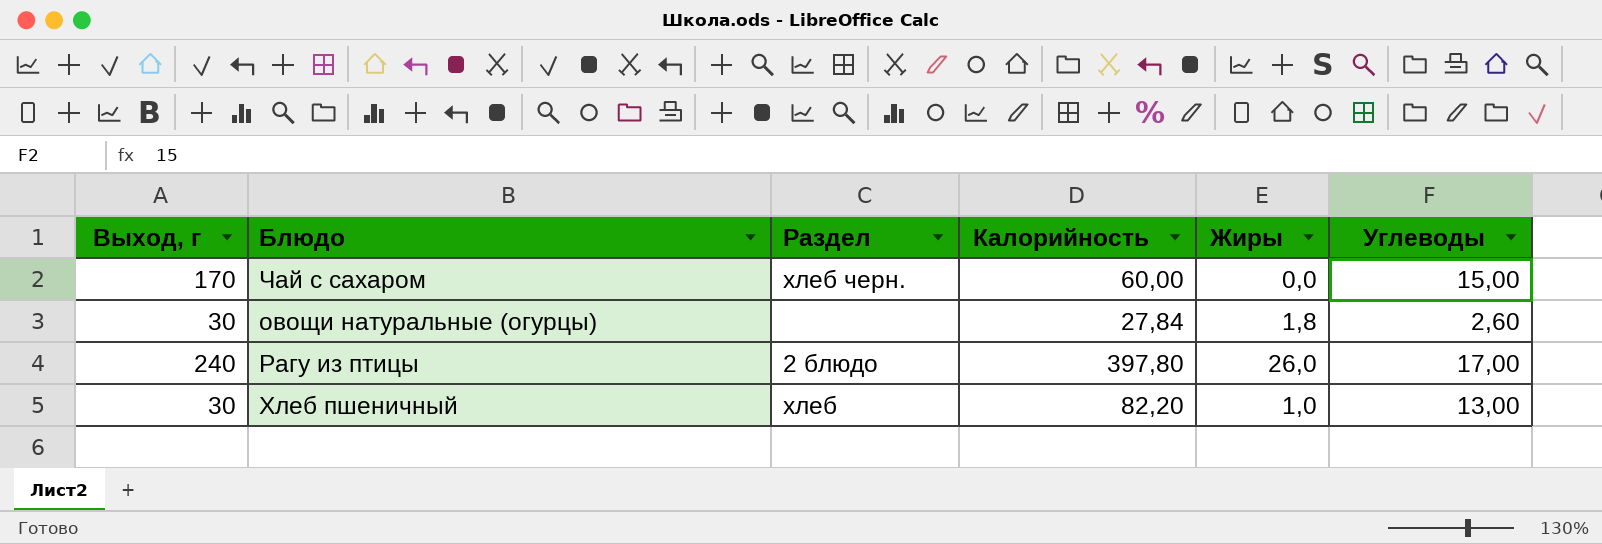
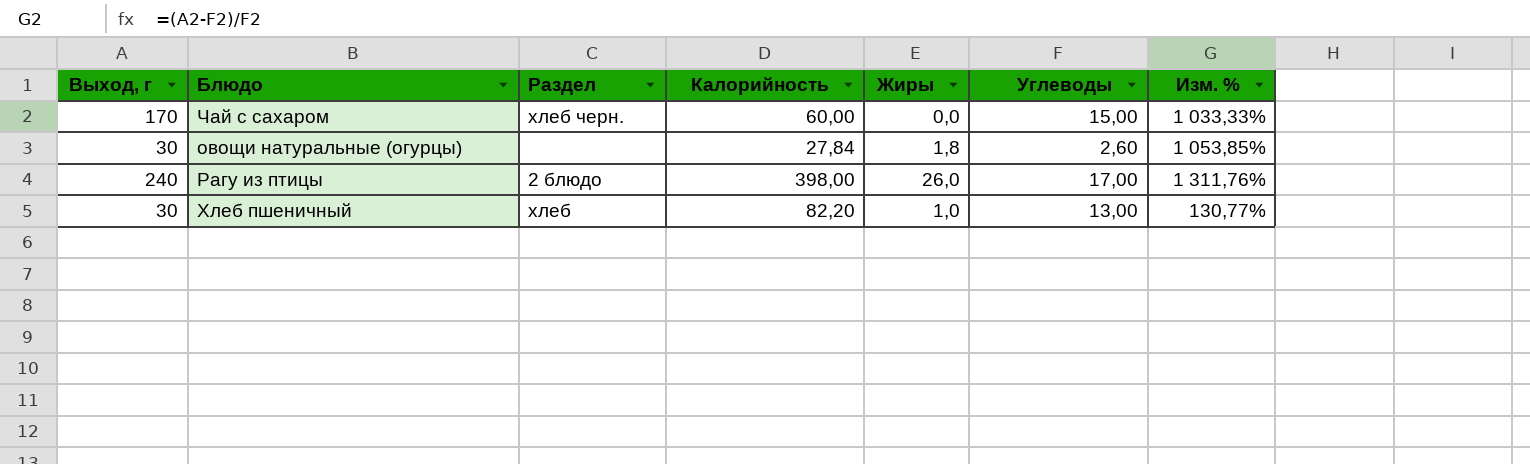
column Изм. % | formula: none -> ([Выход, г] - [Углеводы]) / [Углеводы]
Рагу из птицы | Калорийность: 397,80 -> 398,00

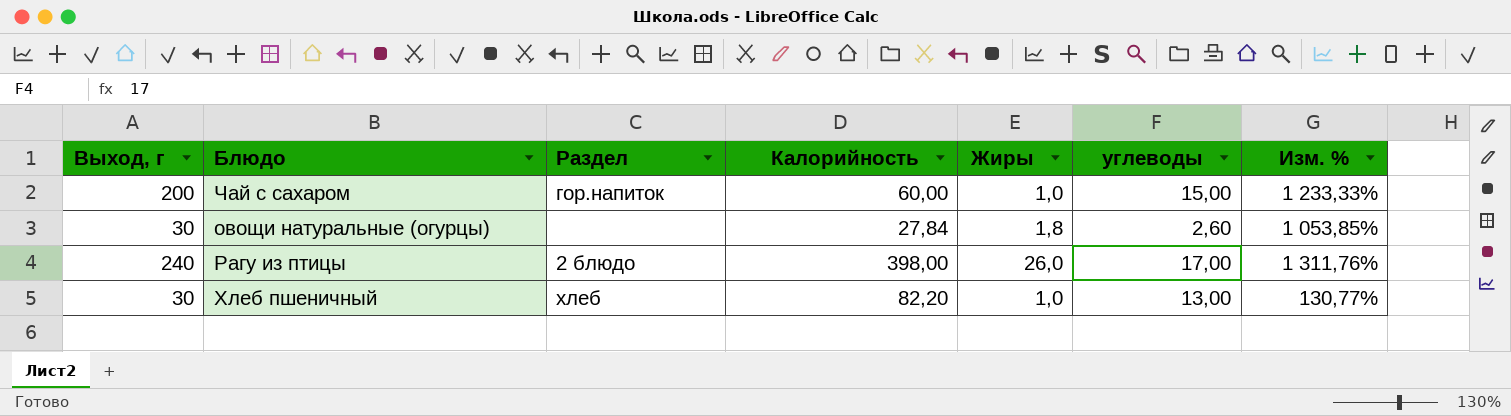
column name: Углеводы -> углеводы
Чай с сахаром | Выход, г: 170 -> 200
Чай с сахаром | Раздел: хлеб черн. -> гор.напиток
Чай с сахаром | Жиры: 0,0 -> 1,0
Чай с сахаром | Изм. %: 1 033,33% -> 1 233,33%

